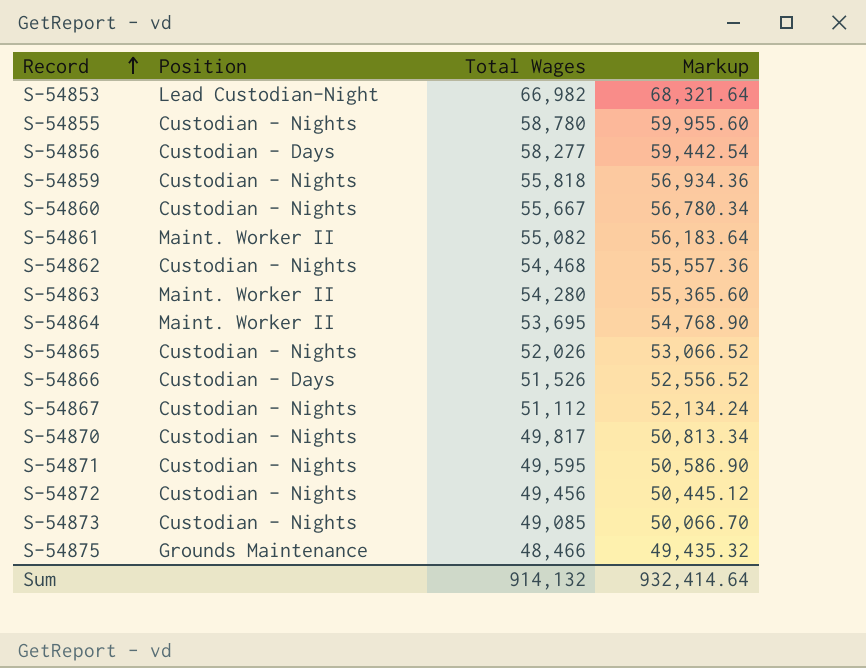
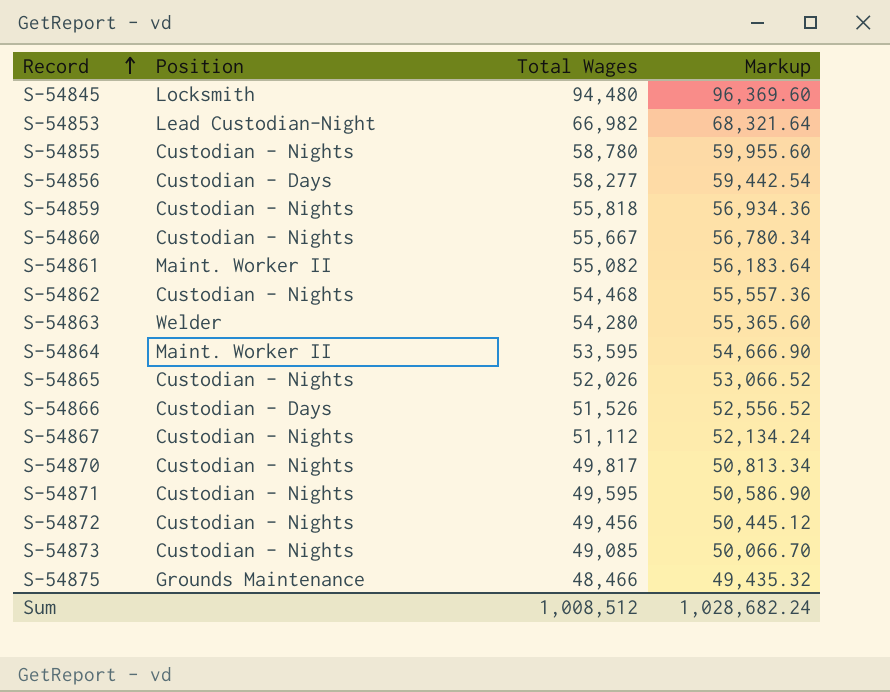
row S-54845: none -> Locksmith | 94,480 | 96,369.60
S-54863 | Position: Maint. Worker II -> Welder
S-54864 | Total Wages: 53,695 -> 53,595
S-54864 | Markup: 54,768.90 -> 54,666.90
Sum | Total Wages: 914,132 -> 1,008,512
Sum | Markup: 932,414.64 -> 1,028,682.24

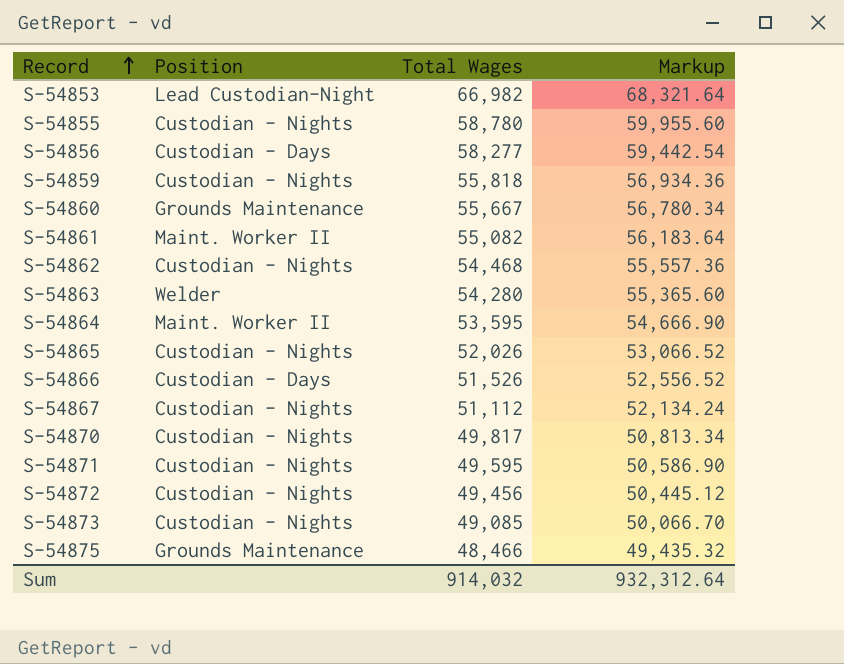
row S-54845: Locksmith | 94,480 | 96,369.60 -> none
S-54860 | Position: Custodian - Nights -> Grounds Maintenance
Sum | Total Wages: 1,008,512 -> 914,032
Sum | Markup: 1,028,682.24 -> 932,312.64

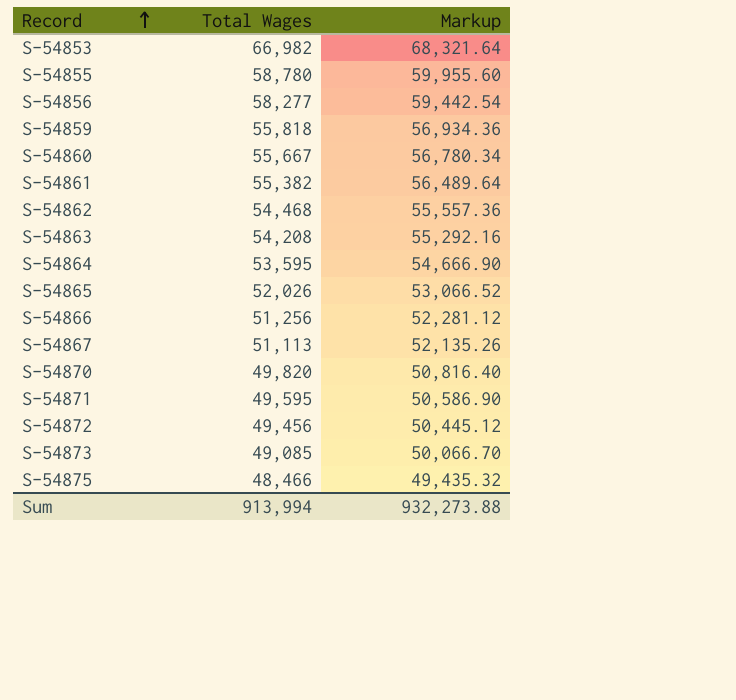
column Position | position: 2 -> none
S-54861 | Total Wages: 55,082 -> 55,382
S-54861 | Markup: 56,183.64 -> 56,489.64
S-54863 | Total Wages: 54,280 -> 54,208
S-54863 | Markup: 55,365.60 -> 55,292.16
S-54866 | Total Wages: 51,526 -> 51,256
S-54866 | Markup: 52,556.52 -> 52,281.12
S-54867 | Total Wages: 51,112 -> 51,113
S-54867 | Markup: 52,134.24 -> 52,135.26
S-54870 | Total Wages: 49,817 -> 49,820
S-54870 | Markup: 50,813.34 -> 50,816.40
Sum | Total Wages: 914,032 -> 913,994
Sum | Markup: 932,312.64 -> 932,273.88

